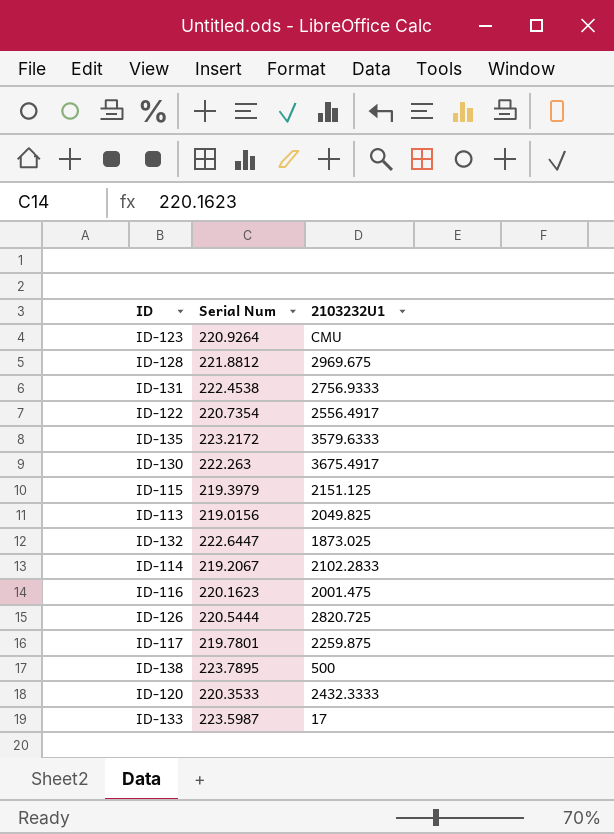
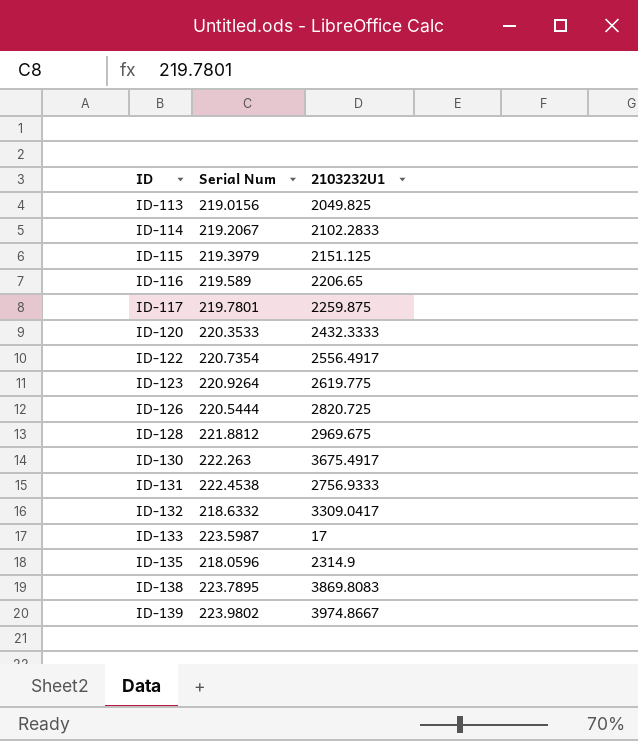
row order: none -> ID ascending
ID-116 | Serial Num: 220.1623 -> 219.589
ID-116 | 2103232U1: 2001.475 -> 2206.65
ID-123 | 2103232U1: CMU -> 2619.775
ID-132 | Serial Num: 222.6447 -> 218.6332
ID-132 | 2103232U1: 1873.025 -> 3309.0417
ID-135 | Serial Num: 223.2172 -> 218.0596
ID-135 | 2103232U1: 3579.6333 -> 2314.9
ID-138 | 2103232U1: 500 -> 3869.8083
row ID-139: none -> 223.9802 | 3974.8667

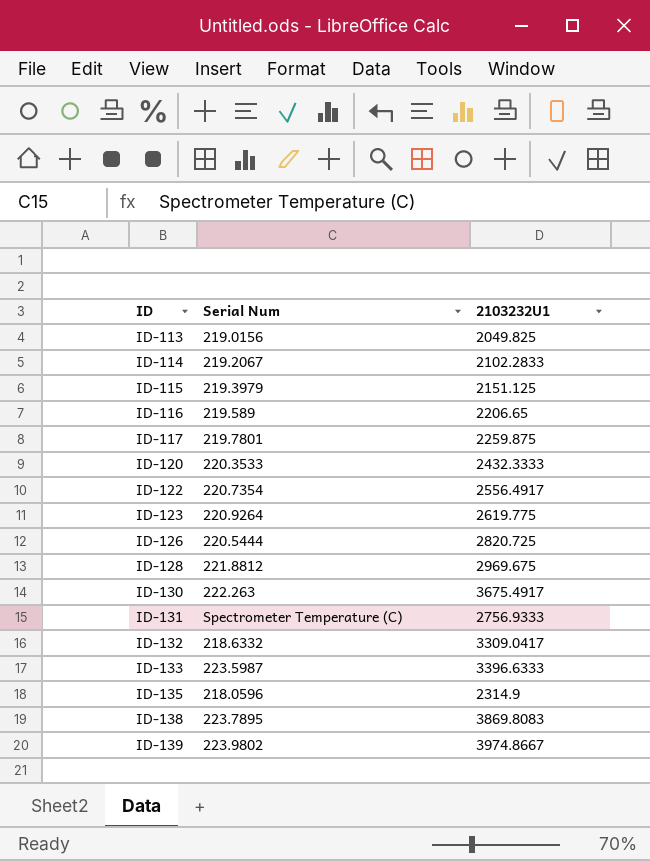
ID-131 | Serial Num: 222.4538 -> Spectrometer Temperature (C)
ID-133 | 2103232U1: 17 -> 3396.6333

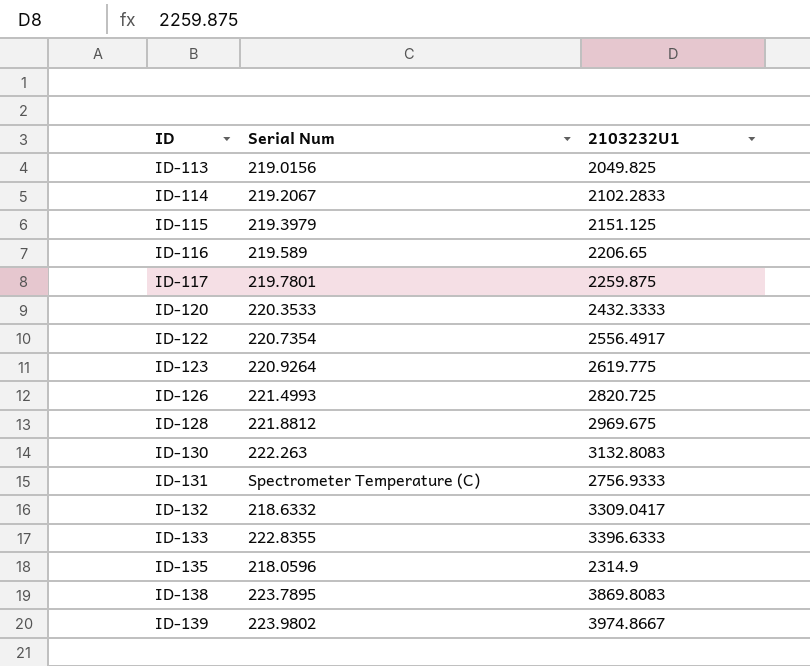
ID-126 | Serial Num: 220.5444 -> 221.4993
ID-130 | 2103232U1: 3675.4917 -> 3132.8083
ID-133 | Serial Num: 223.5987 -> 222.8355

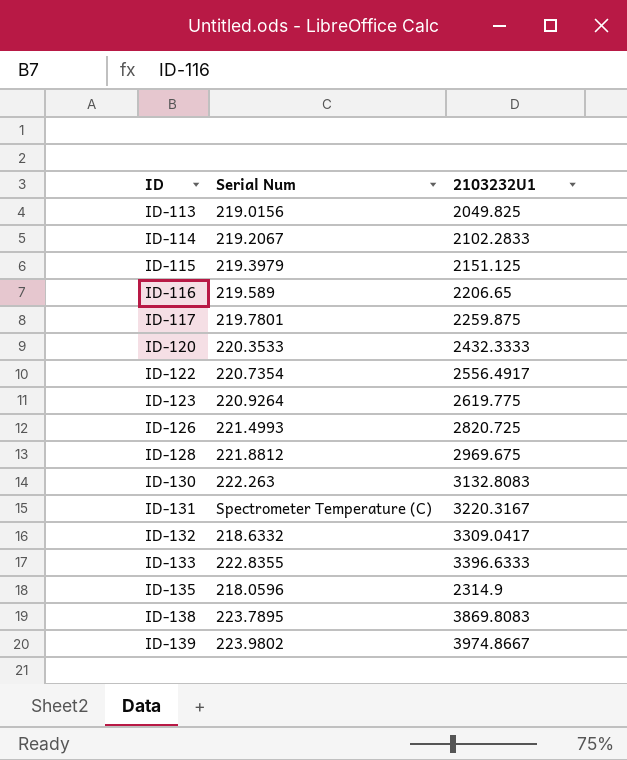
ID-131 | 2103232U1: 2756.9333 -> 3220.3167

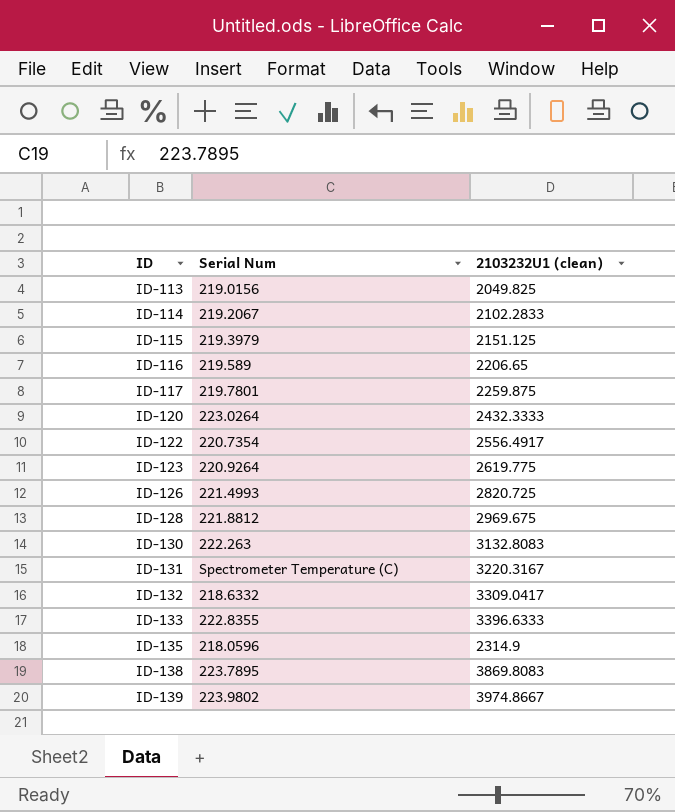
column name: 2103232U1 -> 2103232U1 (clean)
ID-120 | Serial Num: 220.3533 -> 223.0264

